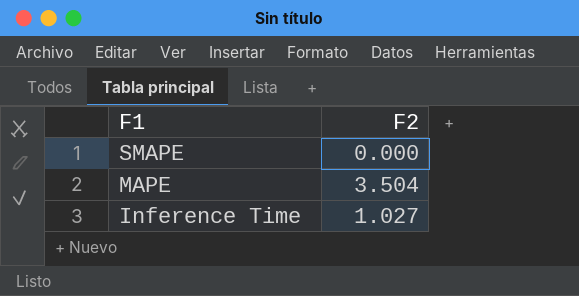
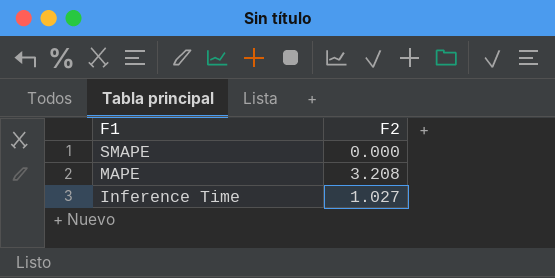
MAPE | F2: 3.504 -> 3.208

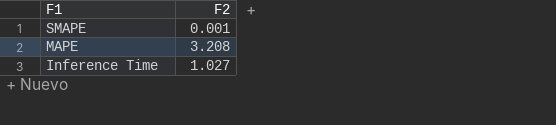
SMAPE | F2: 0.000 -> 0.001

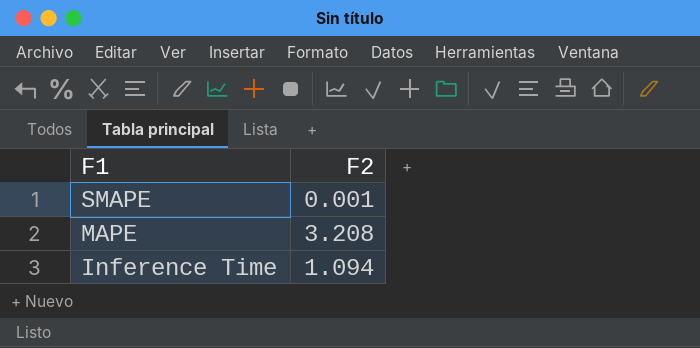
Inference Time | F2: 1.027 -> 1.094

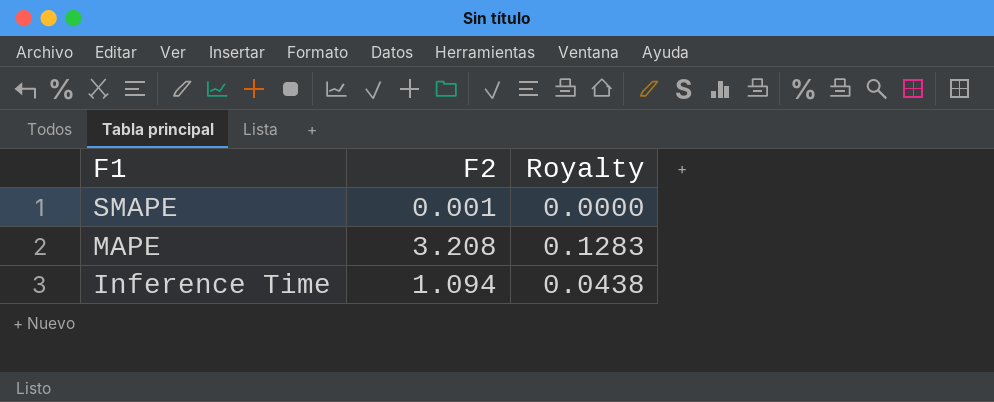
column Royalty | formula: none -> [F2] * 0.04

